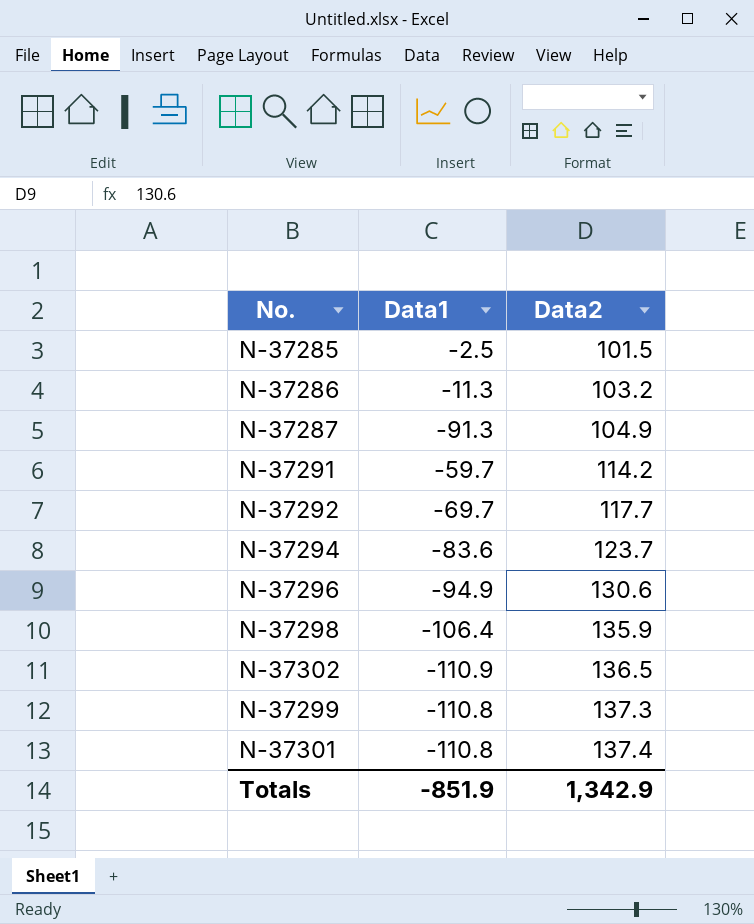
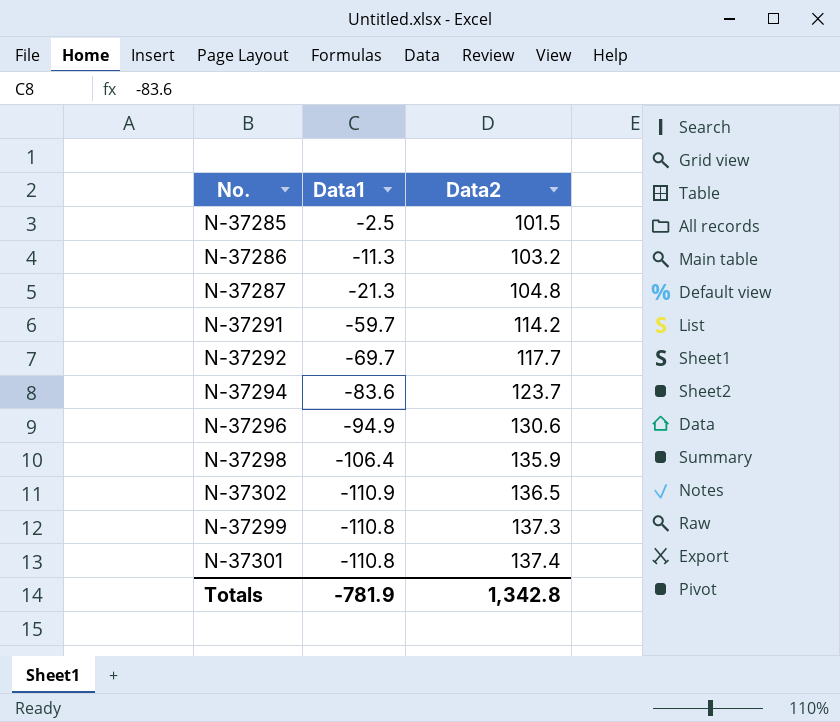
N-37287 | Data1: -91.3 -> -21.3
N-37287 | Data2: 104.9 -> 104.8
Totals | Data1: -851.9 -> -781.9
Totals | Data2: 1,342.9 -> 1,342.8

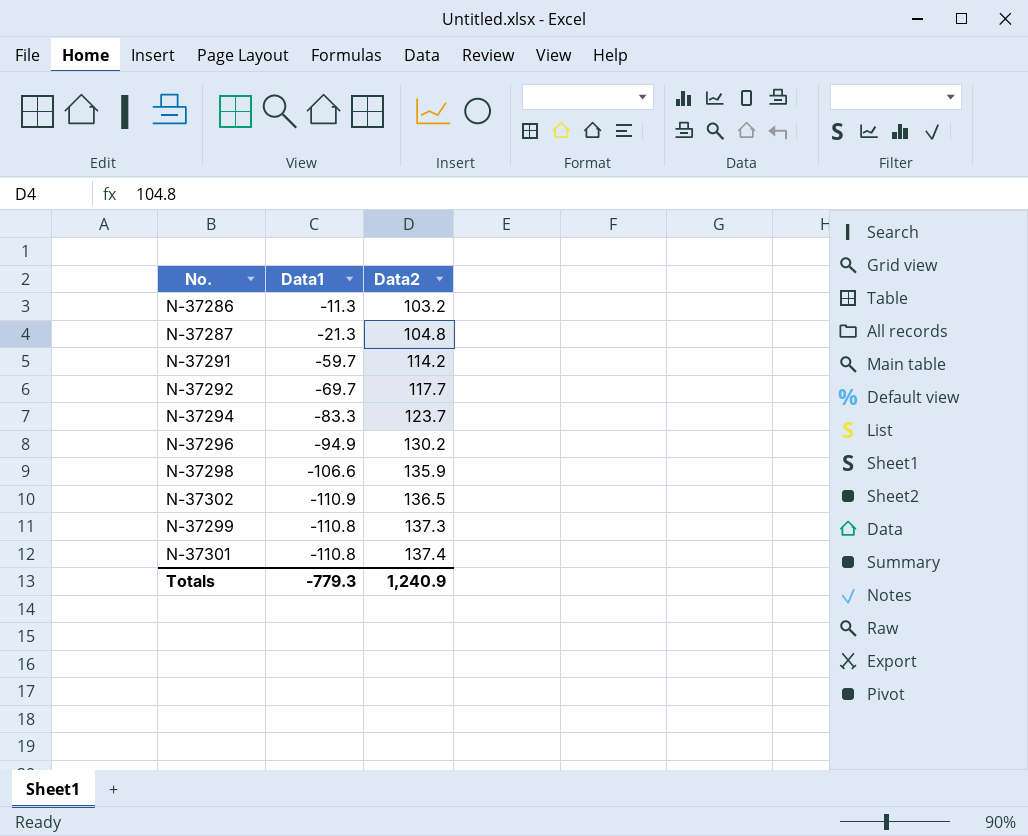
row N-37285: -2.5 | 101.5 -> none
N-37294 | Data1: -83.6 -> -83.3
N-37296 | Data2: 130.6 -> 130.2
N-37298 | Data1: -106.4 -> -106.6
Totals | Data1: -781.9 -> -779.3
Totals | Data2: 1,342.8 -> 1,240.9

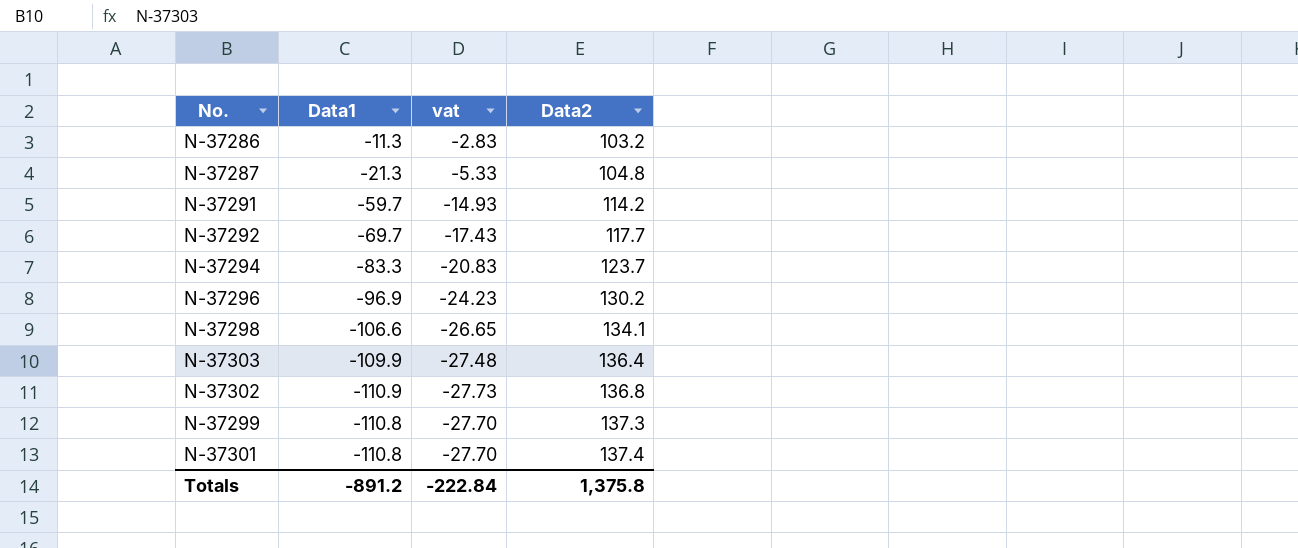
column vat | formula: none -> [Data1] * 0.25
N-37296 | Data1: -94.9 -> -96.9
N-37298 | Data2: 135.9 -> 134.1
row N-37303: none -> -109.9 | -27.48 | 136.4
N-37302 | Data2: 136.5 -> 136.8
Totals | Data1: -779.3 -> -891.2
Totals | Data2: 1,240.9 -> 1,375.8

